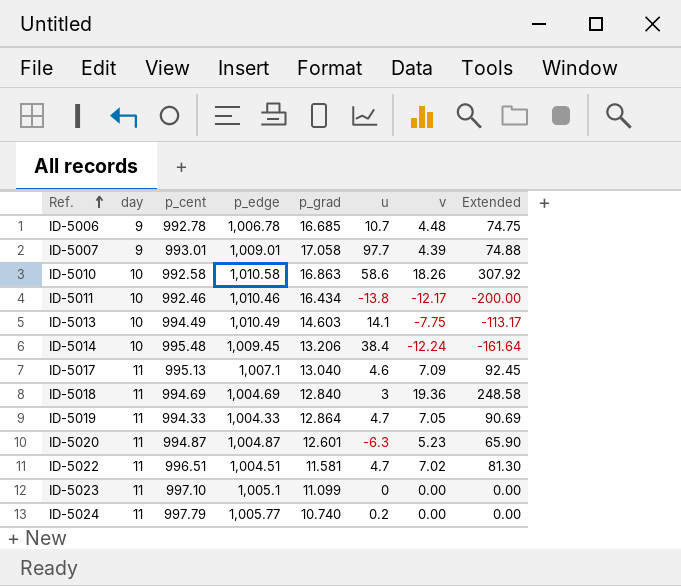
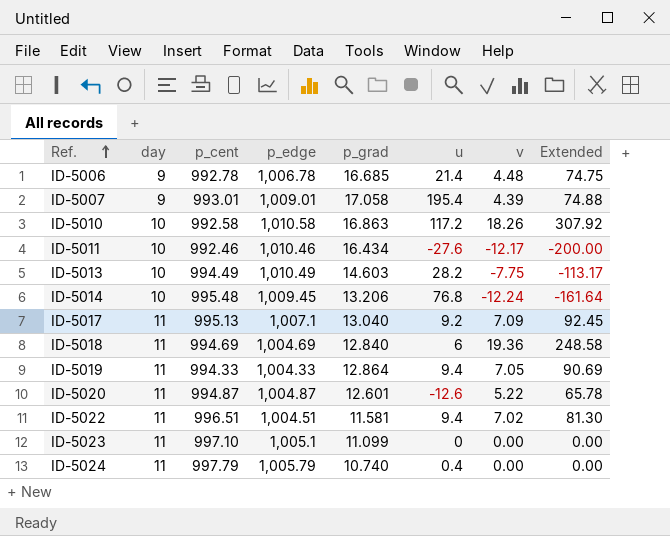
ID-5006 | u: 10.7 -> 21.4
ID-5007 | u: 97.7 -> 195.4
ID-5010 | u: 58.6 -> 117.2
ID-5011 | u: -13.8 -> -27.6
ID-5013 | u: 14.1 -> 28.2
ID-5014 | u: 38.4 -> 76.8
ID-5017 | u: 4.6 -> 9.2
ID-5018 | u: 3 -> 6
ID-5019 | u: 4.7 -> 9.4
ID-5020 | u: -6.3 -> -12.6
ID-5020 | v: 5.23 -> 5.22
ID-5020 | Extended: 65.90 -> 65.78
ID-5022 | u: 4.7 -> 9.4
ID-5024 | p_edge: 1,005.77 -> 1,005.79
ID-5024 | u: 0.2 -> 0.4

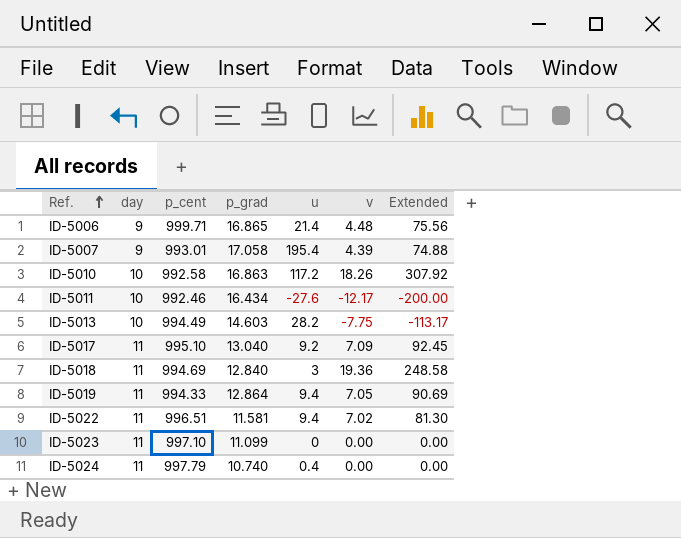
column p_edge | position: 4 -> none
row ID-5014: 10 | 995.48 | 1,009.45 | 13.206 | 76.8 | -12.24 | -161.64 -> none
row ID-5020: 11 | 994.87 | 1,004.87 | 12.601 | -12.6 | 5.22 | 65.78 -> none
ID-5006 | p_cent: 992.78 -> 999.71
ID-5006 | p_grad: 16.685 -> 16.865
ID-5006 | Extended: 74.75 -> 75.56
ID-5017 | p_cent: 995.13 -> 995.10
ID-5018 | u: 6 -> 3

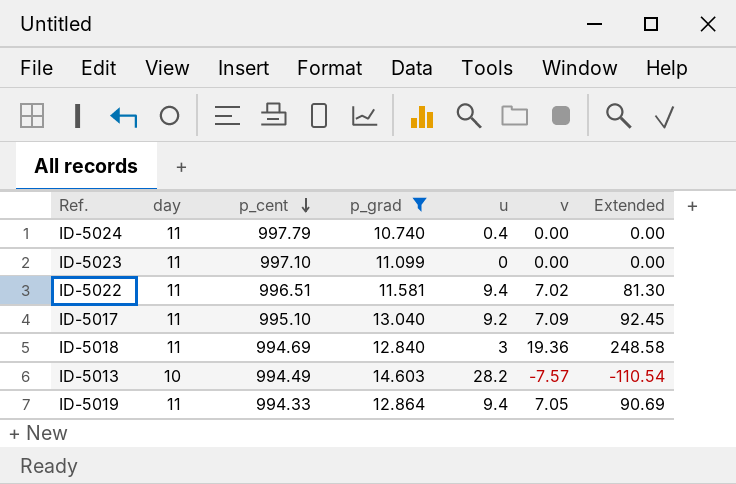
filter: none -> p_grad <= 14.603
row order: Ref. ascending -> p_cent descending
ID-5013 | v: -7.75 -> -7.57
ID-5013 | Extended: -113.17 -> -110.54

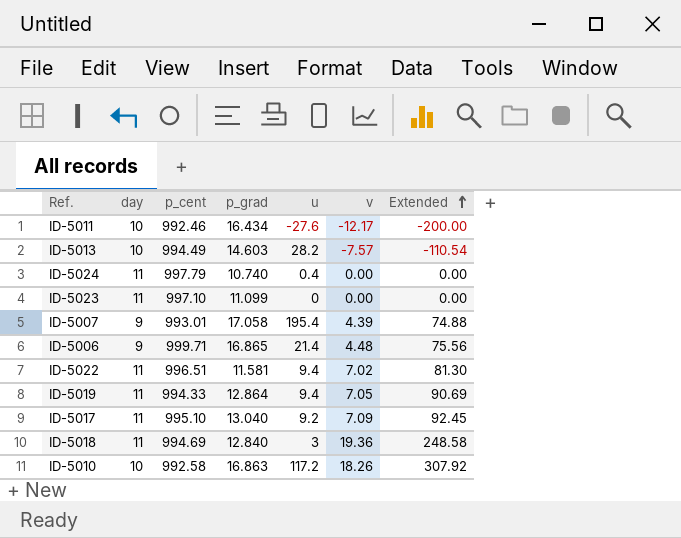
filter: p_grad <= 14.603 -> none
row order: p_cent descending -> Extended ascending

